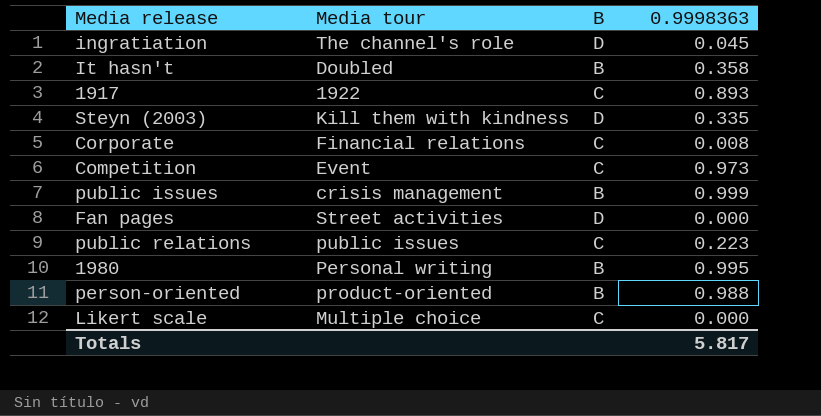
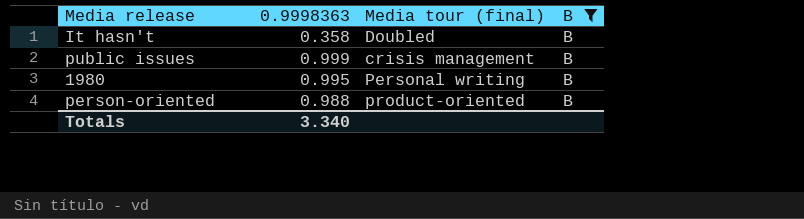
filter: none -> B = B
column 0.9998363 | position: 4 -> 2
column name: Media tour -> Media tour (final)
Totals | 0.9998363: 5.817 -> 3.340

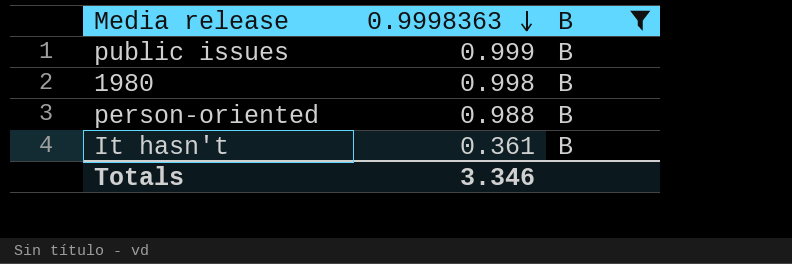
row order: none -> 0.9998363 descending
column Media tour (final) | position: 3 -> none
1980 | 0.9998363: 0.995 -> 0.998
It hasn't | 0.9998363: 0.358 -> 0.361
Totals | 0.9998363: 3.340 -> 3.346

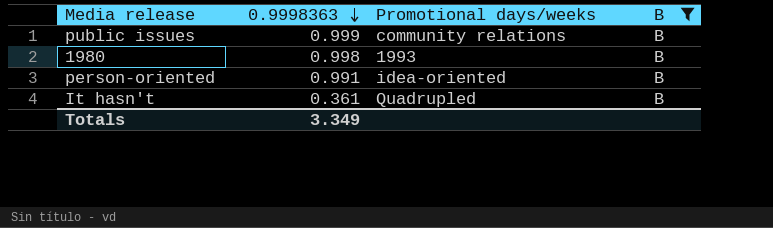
column Promotional days/weeks | position: none -> 3
person-oriented | 0.9998363: 0.988 -> 0.991
Totals | 0.9998363: 3.346 -> 3.349

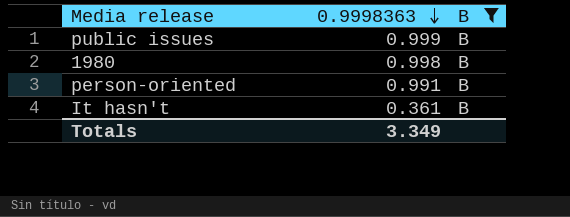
column Promotional days/weeks | position: 3 -> none

